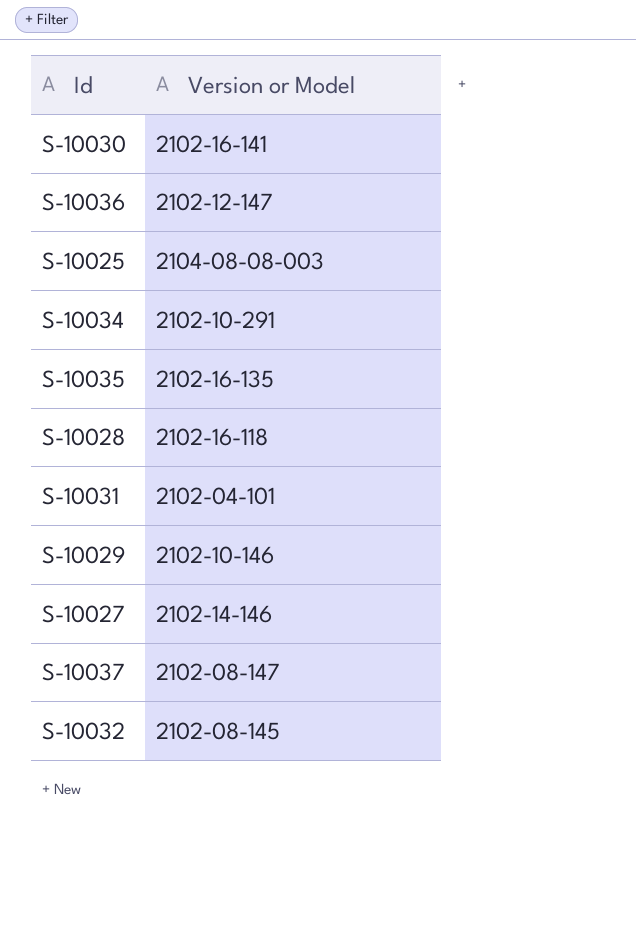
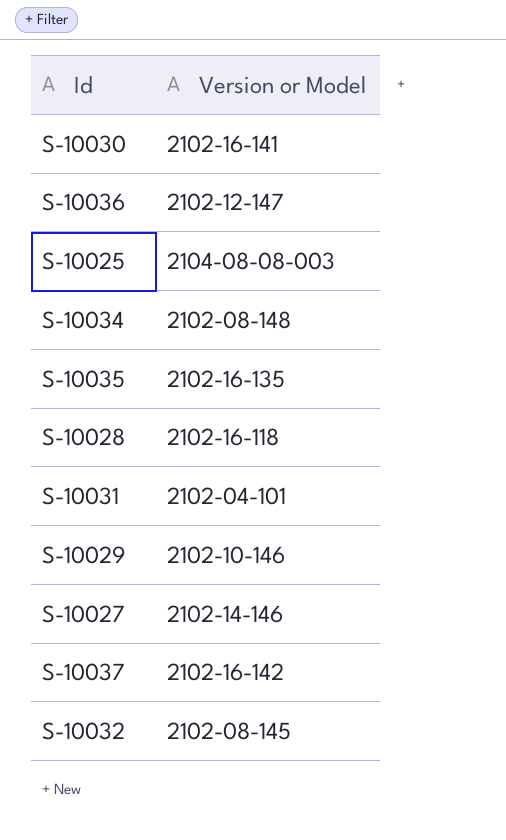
S-10034 | Version or Model: 2102-10-291 -> 2102-08-148
S-10037 | Version or Model: 2102-08-147 -> 2102-16-142

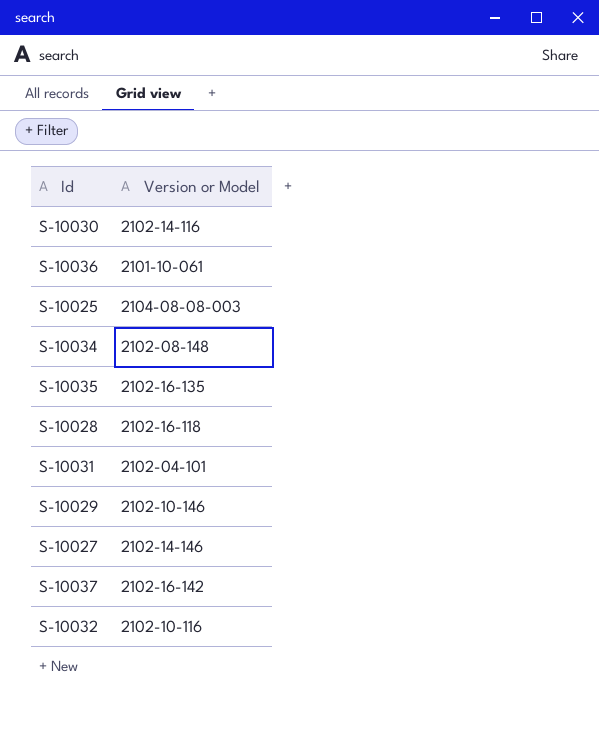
S-10030 | Version or Model: 2102-16-141 -> 2102-14-116
S-10036 | Version or Model: 2102-12-147 -> 2101-10-061
S-10032 | Version or Model: 2102-08-145 -> 2102-10-116

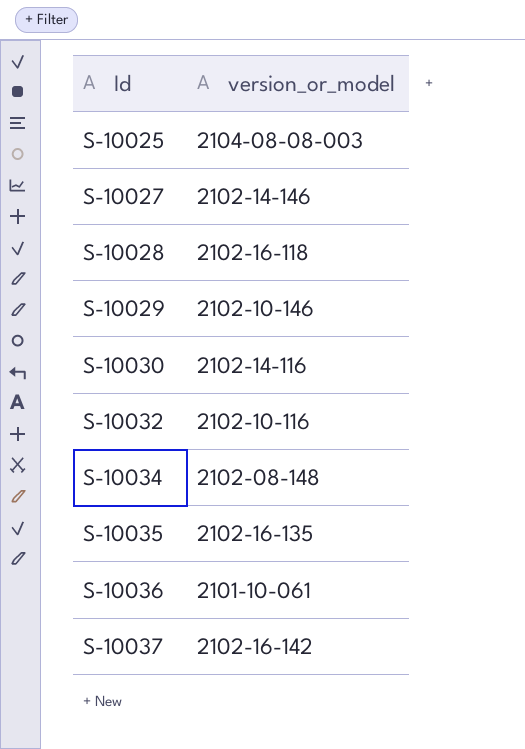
row order: none -> Id ascending
column name: Version or Model -> version_or_model
row S-10031: 2102-04-101 -> none

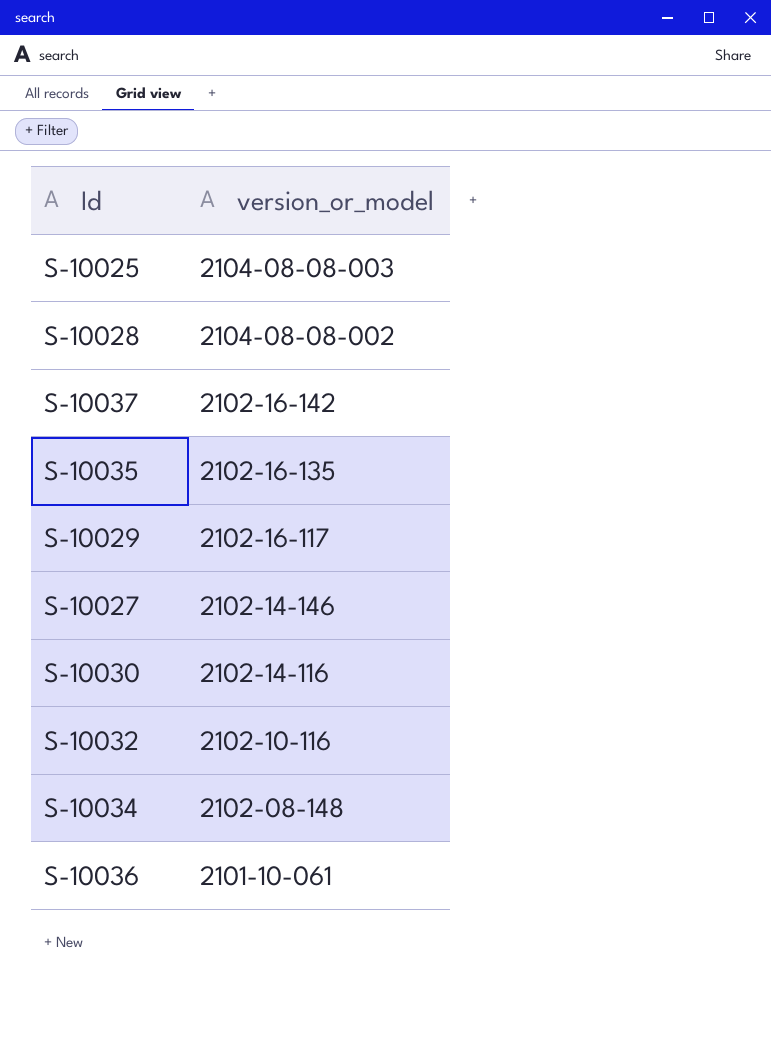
row order: Id ascending -> version_or_model descending
S-10028 | version_or_model: 2102-16-118 -> 2104-08-08-002
S-10029 | version_or_model: 2102-10-146 -> 2102-16-117

